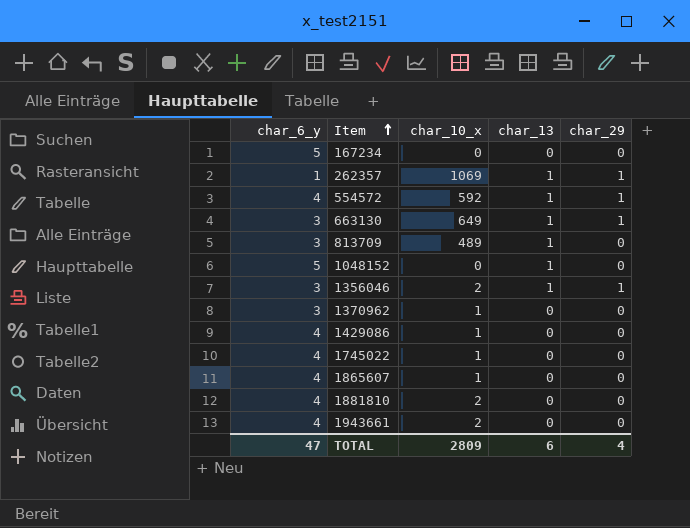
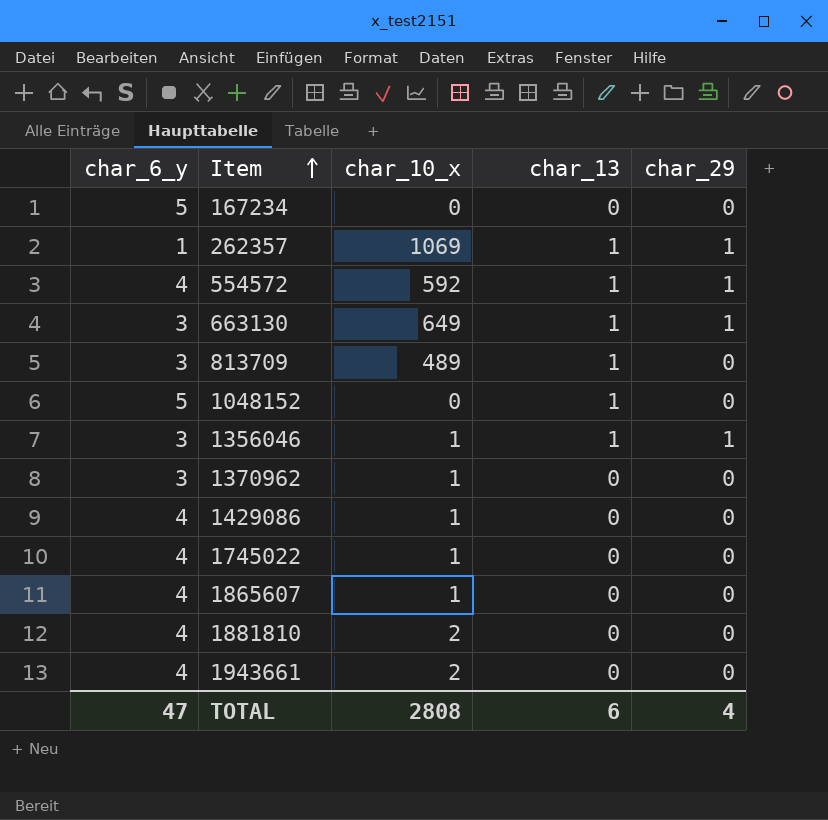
1356046 | char_10_x: 2 -> 1
TOTAL | char_10_x: 2809 -> 2808

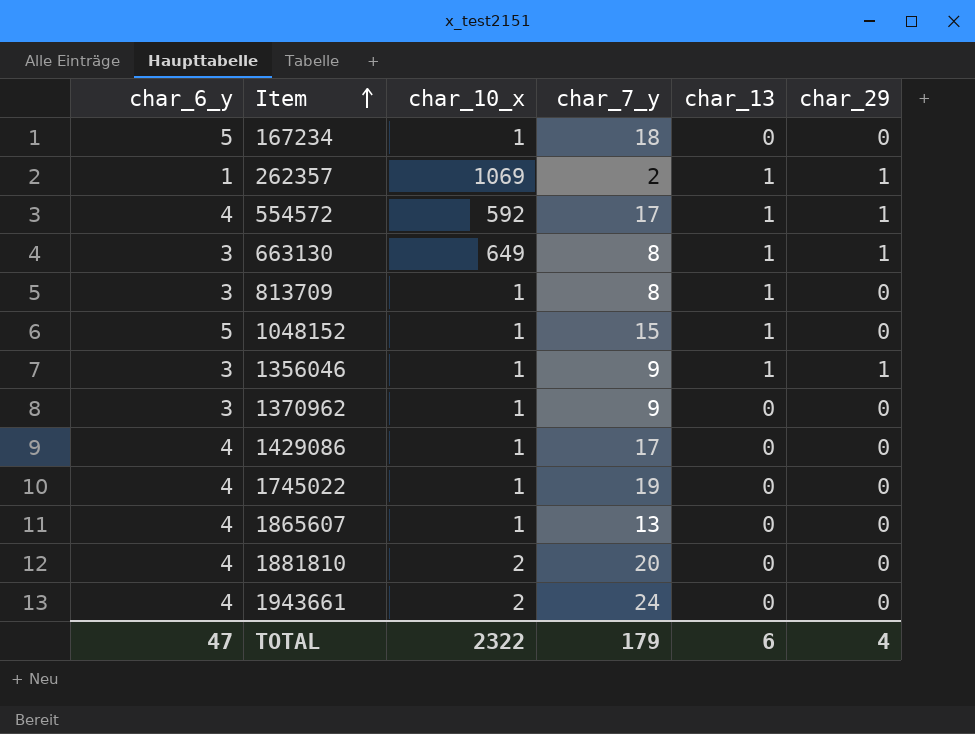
column char_7_y | position: none -> 4
167234 | char_10_x: 0 -> 1
813709 | char_10_x: 489 -> 1
1048152 | char_10_x: 0 -> 1
TOTAL | char_10_x: 2808 -> 2322

